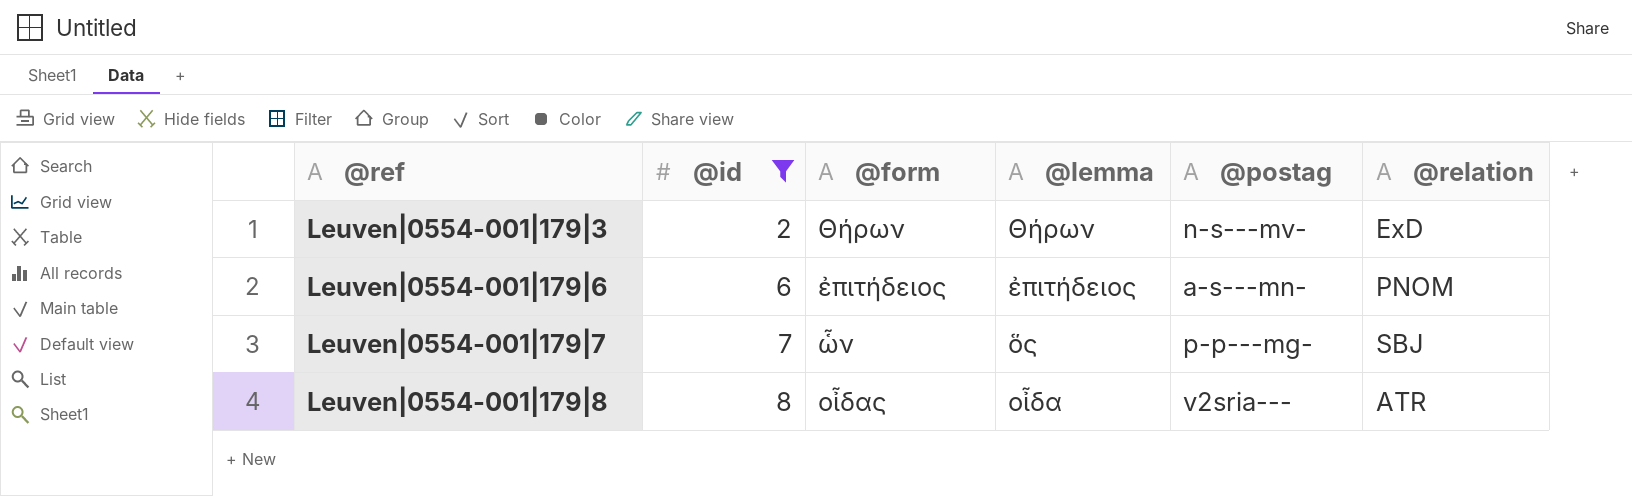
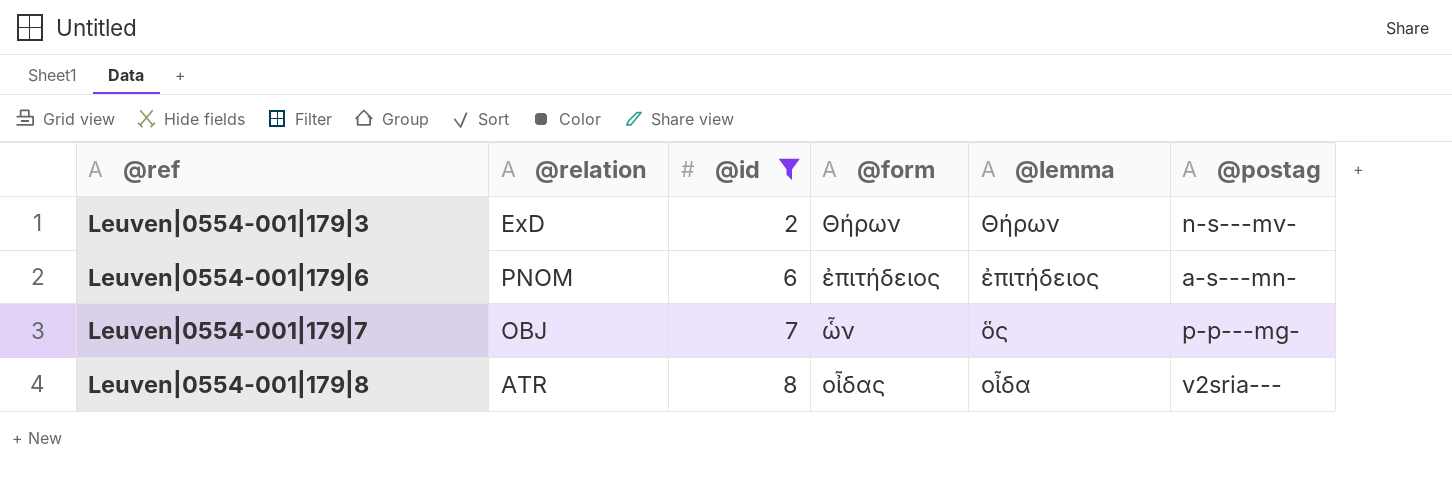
column @relation | position: 6 -> 2
Leuven|0554-001|179|7 | @relation: SBJ -> OBJ

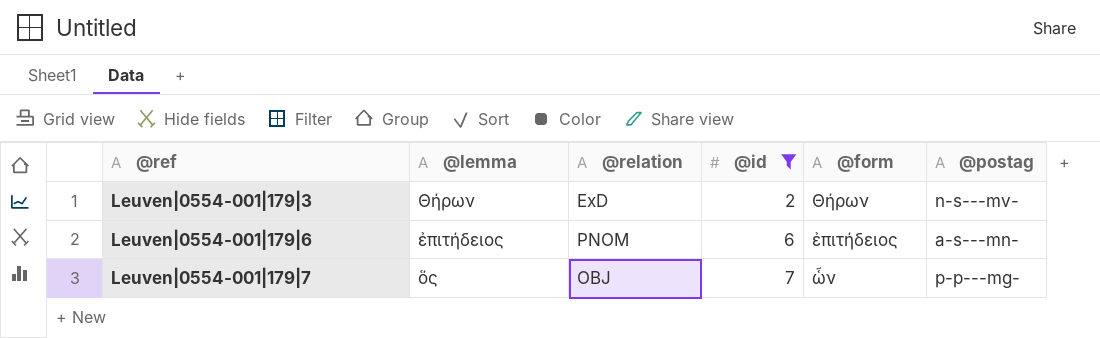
column @lemma | position: 5 -> 2
row Leuven|0554-001|179|8: ATR | 8 | οἶδας | οἶδα | v2sria--- -> none

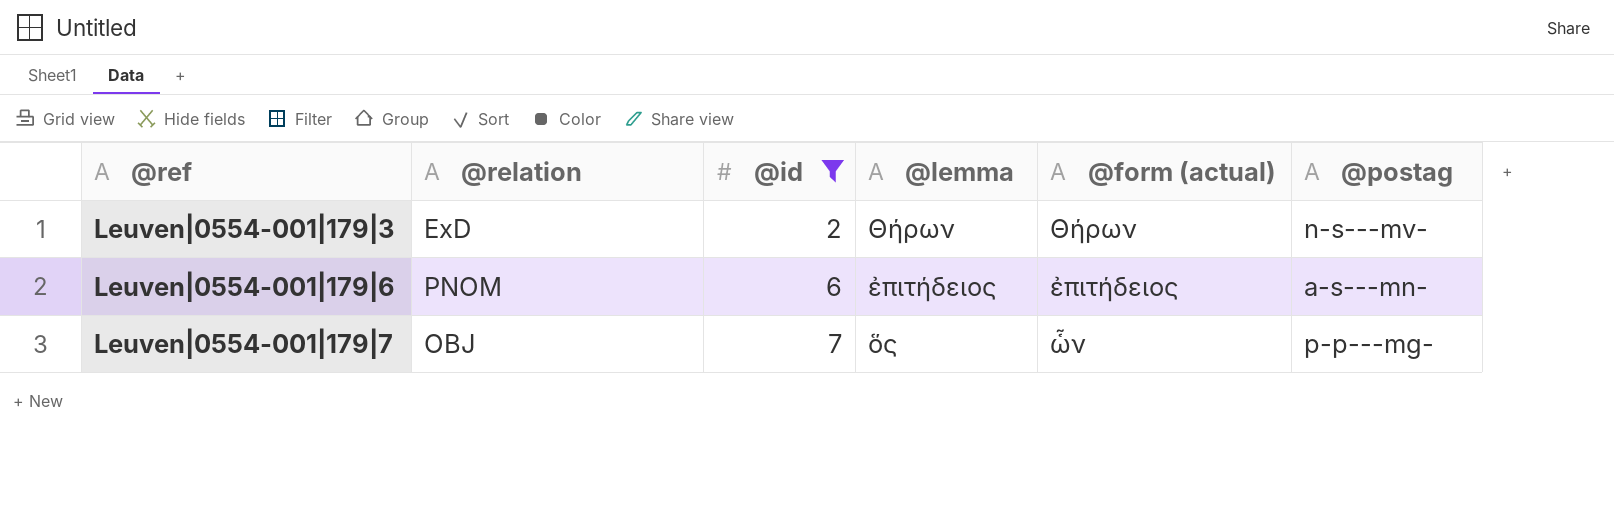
column @lemma | position: 2 -> 4
column name: @form -> @form (actual)

